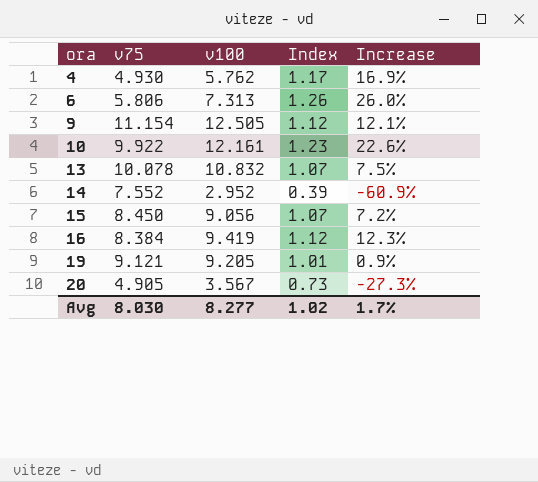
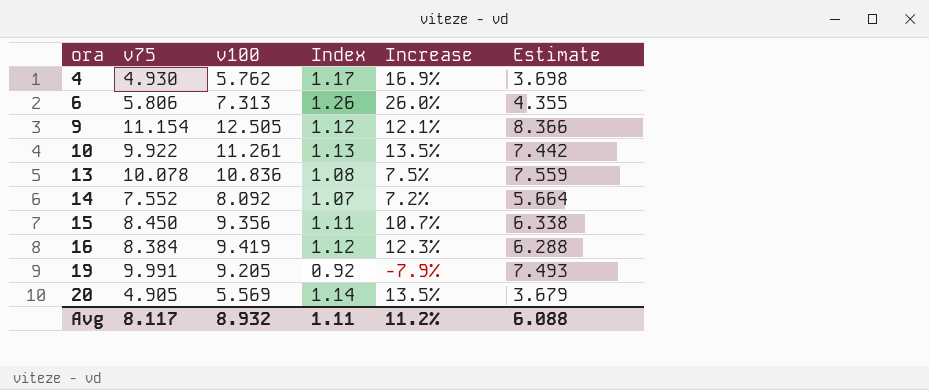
column Estimate | formula: none -> [v75] * 0.75
10 | v100: 12.161 -> 11.261
10 | Index: 1.23 -> 1.13
10 | Increase: 22.6% -> 13.5%
13 | v100: 10.832 -> 10.836
13 | Index: 1.07 -> 1.08
14 | v100: 2.952 -> 8.092
14 | Index: 0.39 -> 1.07
14 | Increase: -60.9% -> 7.2%
15 | v100: 9.056 -> 9.356
15 | Index: 1.07 -> 1.11
15 | Increase: 7.2% -> 10.7%
19 | v75: 9.121 -> 9.991
19 | Index: 1.01 -> 0.92
19 | Increase: 0.9% -> -7.9%
20 | v100: 3.567 -> 5.569
20 | Index: 0.73 -> 1.14
20 | Increase: -27.3% -> 13.5%
Avg | v75: 8.030 -> 8.117
Avg | v100: 8.277 -> 8.932
Avg | Index: 1.02 -> 1.11
Avg | Increase: 1.7% -> 11.2%

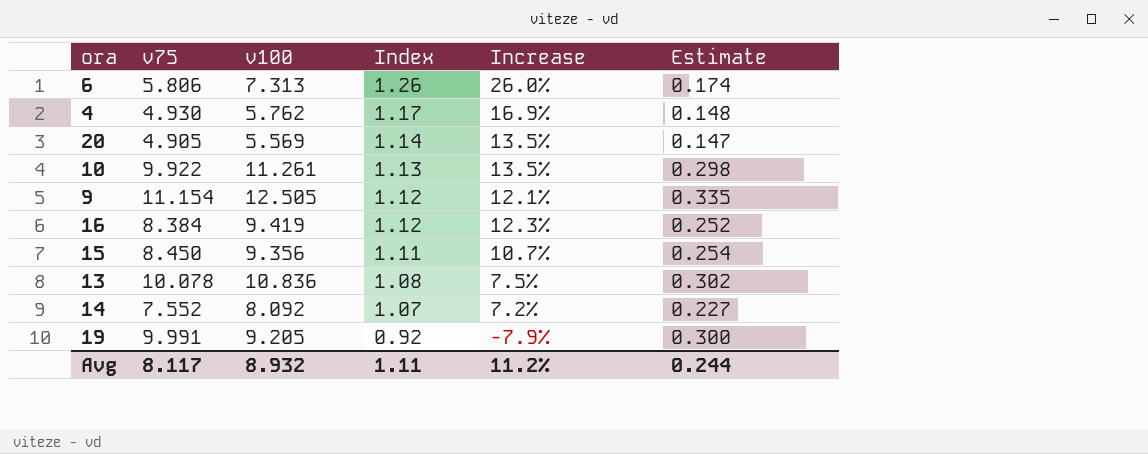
row order: ora ascending -> Index descending
column Estimate | formula: [v75] * 0.75 -> [v75] * 0.03
Avg | Estimate: 6.088 -> 0.244

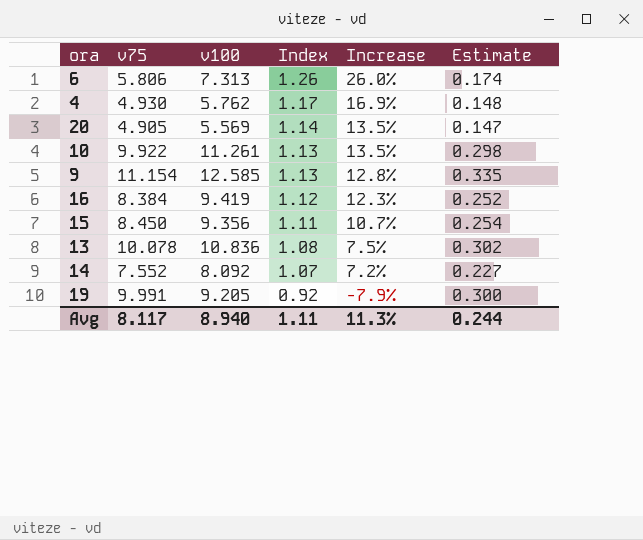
9 | v100: 12.505 -> 12.585
9 | Index: 1.12 -> 1.13
9 | Increase: 12.1% -> 12.8%
Avg | v100: 8.932 -> 8.940
Avg | Increase: 11.2% -> 11.3%

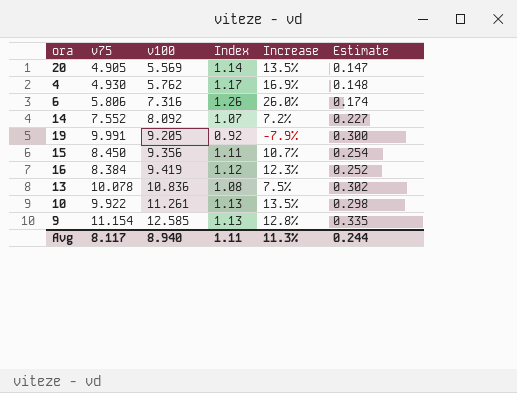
row order: Index descending -> v100 ascending
6 | v100: 7.313 -> 7.316

